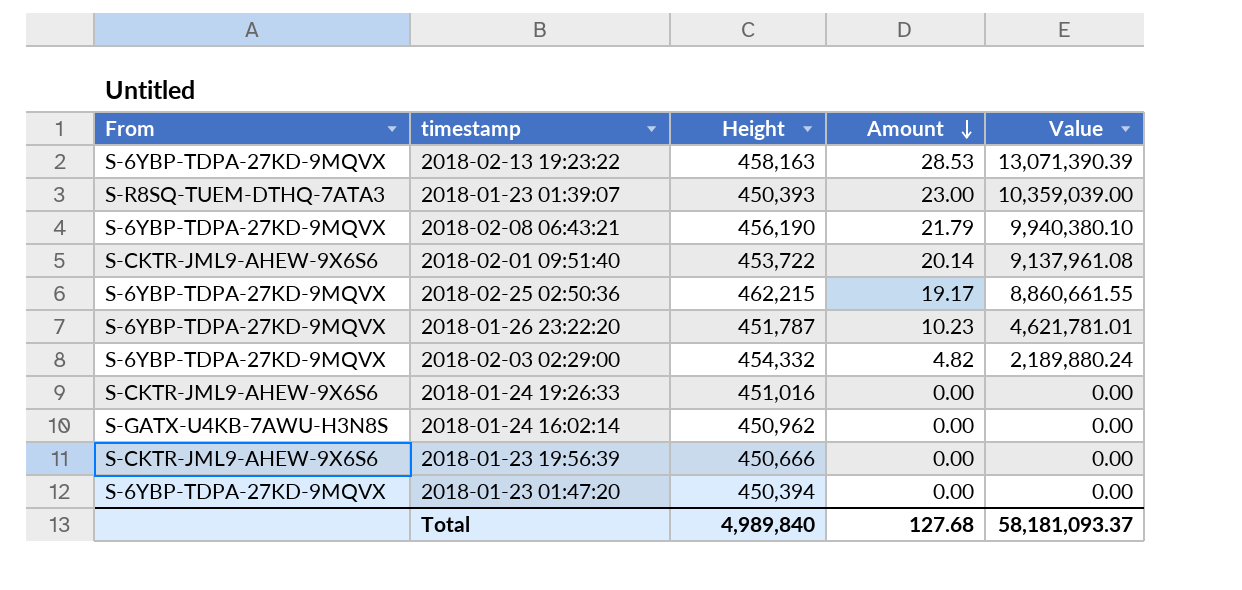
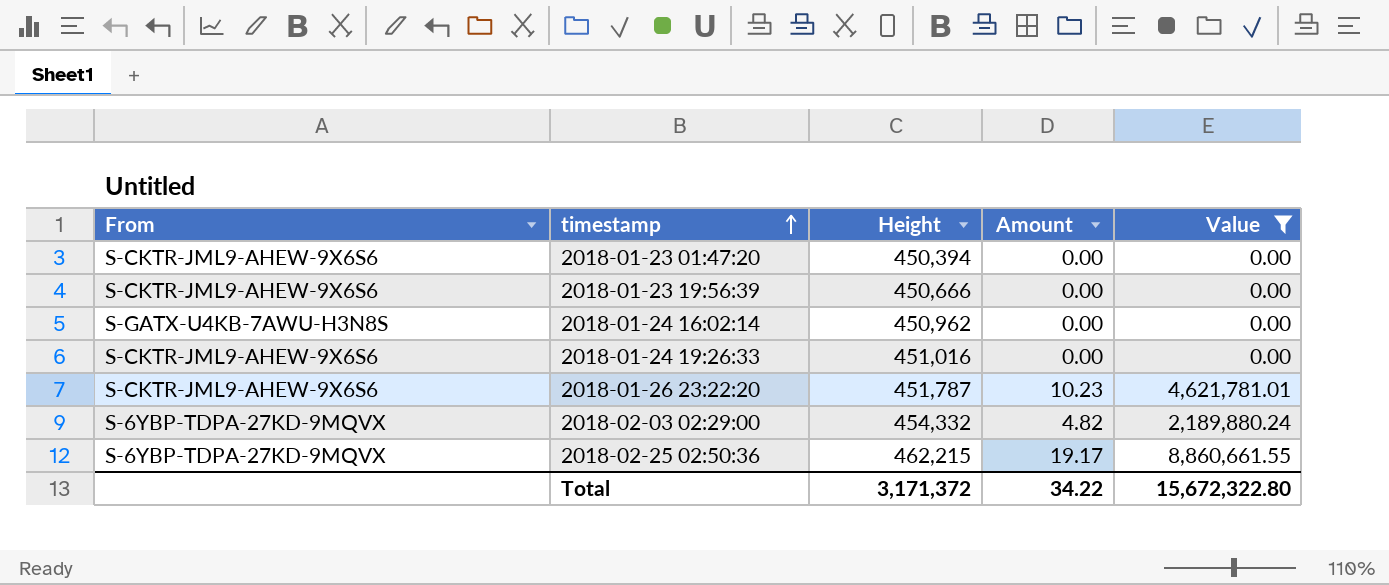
filter: none -> Value <= 8,860,661.55
row order: Amount descending -> timestamp ascending
2018-01-23 01:47:20 | From: S-6YBP-TDPA-27KD-9MQVX -> S-CKTR-JML9-AHEW-9X6S6
2018-01-26 23:22:20 | From: S-6YBP-TDPA-27KD-9MQVX -> S-CKTR-JML9-AHEW-9X6S6
Total | Height: 4,989,840 -> 3,171,372
Total | Amount: 127.68 -> 34.22
Total | Value: 58,181,093.37 -> 15,672,322.80

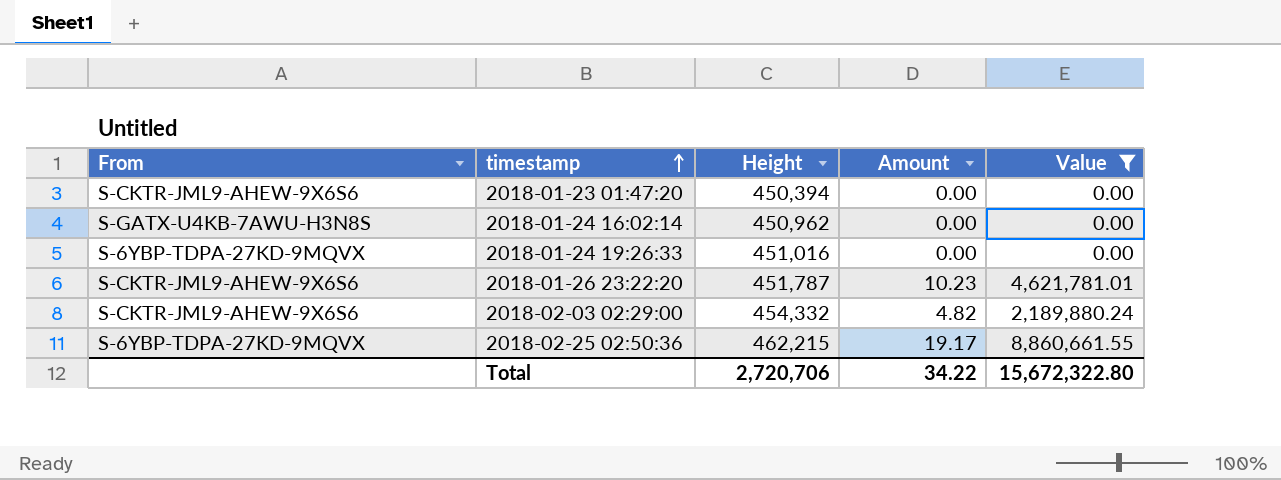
row 2018-01-23 19:56:39: S-CKTR-JML9-AHEW-9X6S6 | 450,666 | 0.00 | 0.00 -> none
2018-01-24 19:26:33 | From: S-CKTR-JML9-AHEW-9X6S6 -> S-6YBP-TDPA-27KD-9MQVX
2018-02-03 02:29:00 | From: S-6YBP-TDPA-27KD-9MQVX -> S-CKTR-JML9-AHEW-9X6S6
Total | Height: 3,171,372 -> 2,720,706

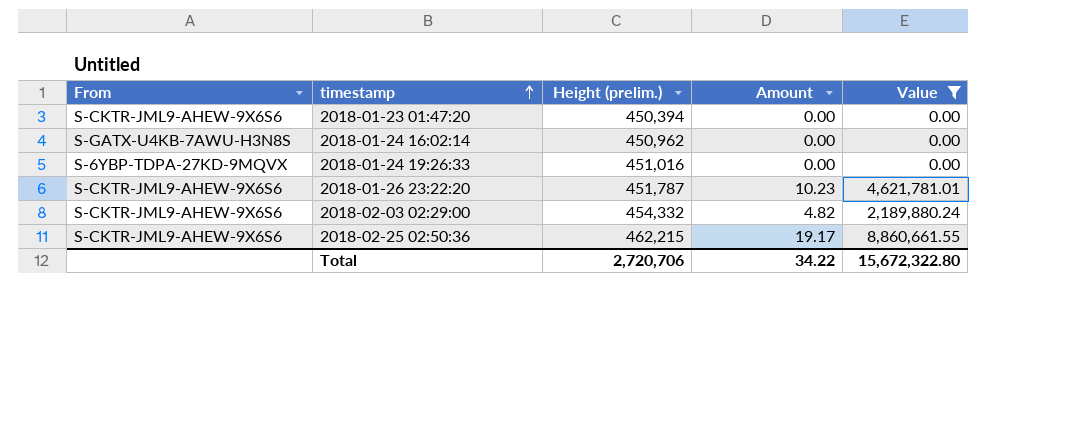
column name: Height -> Height (prelim.)
2018-02-25 02:50:36 | From: S-6YBP-TDPA-27KD-9MQVX -> S-CKTR-JML9-AHEW-9X6S6

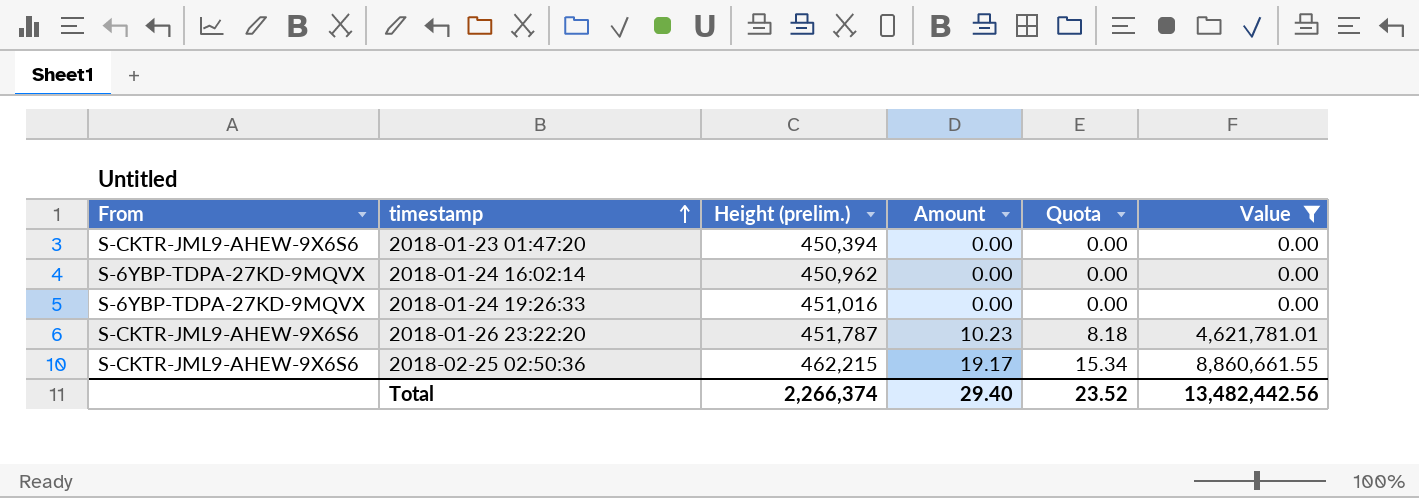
column Quota | formula: none -> [Amount] * 0.8
row 2018-02-03 02:29:00: S-CKTR-JML9-AHEW-9X6S6 | 454,332 | 4.82 | 2,189,880.24 -> none
2018-01-24 16:02:14 | From: S-GATX-U4KB-7AWU-H3N8S -> S-6YBP-TDPA-27KD-9MQVX
Total | Height (prelim.): 2,720,706 -> 2,266,374
Total | Amount: 34.22 -> 29.40
Total | Value: 15,672,322.80 -> 13,482,442.56

